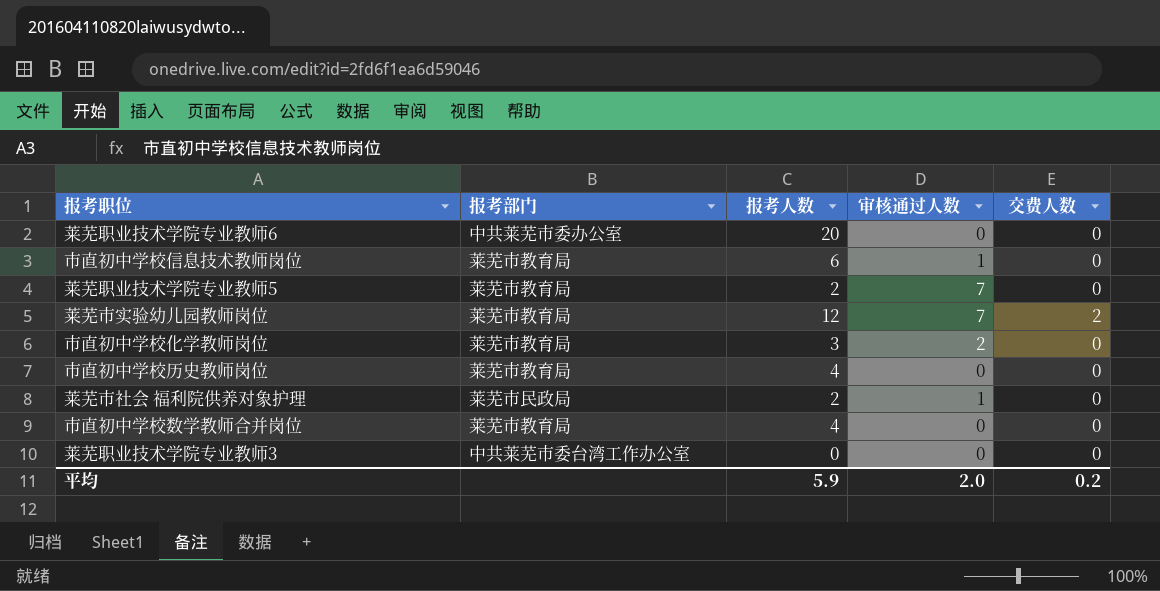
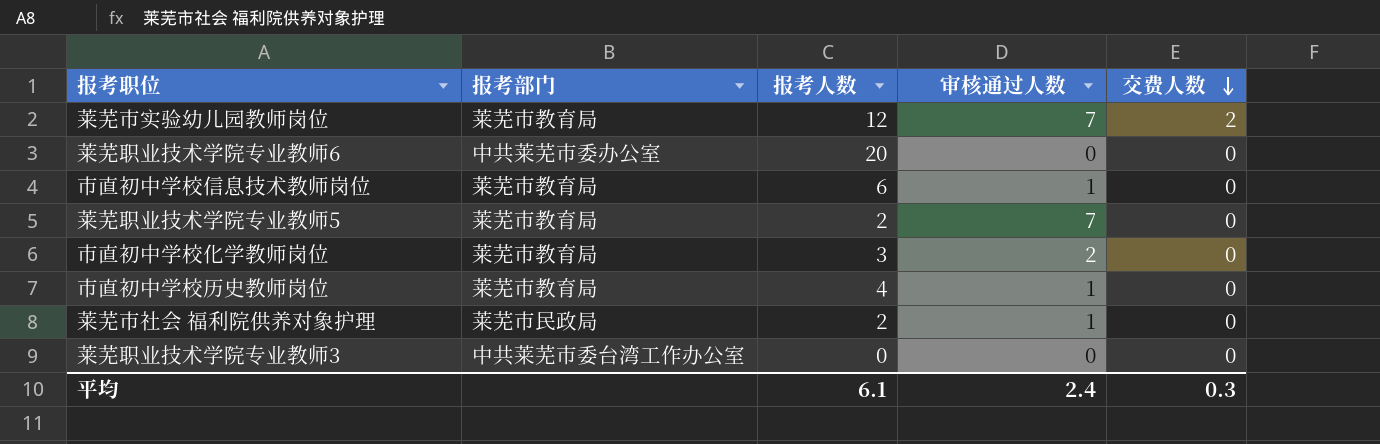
row order: none -> 交费人数 descending
row 市直初中学校数学教师合并岗位: 莱芜市教育局 | 4 | 0 | 0 -> none
市直初中学校历史教师岗位 | 审核通过人数: 0 -> 1
平均 | 报考人数: 5.9 -> 6.1
平均 | 审核通过人数: 2.0 -> 2.4
平均 | 交费人数: 0.2 -> 0.3

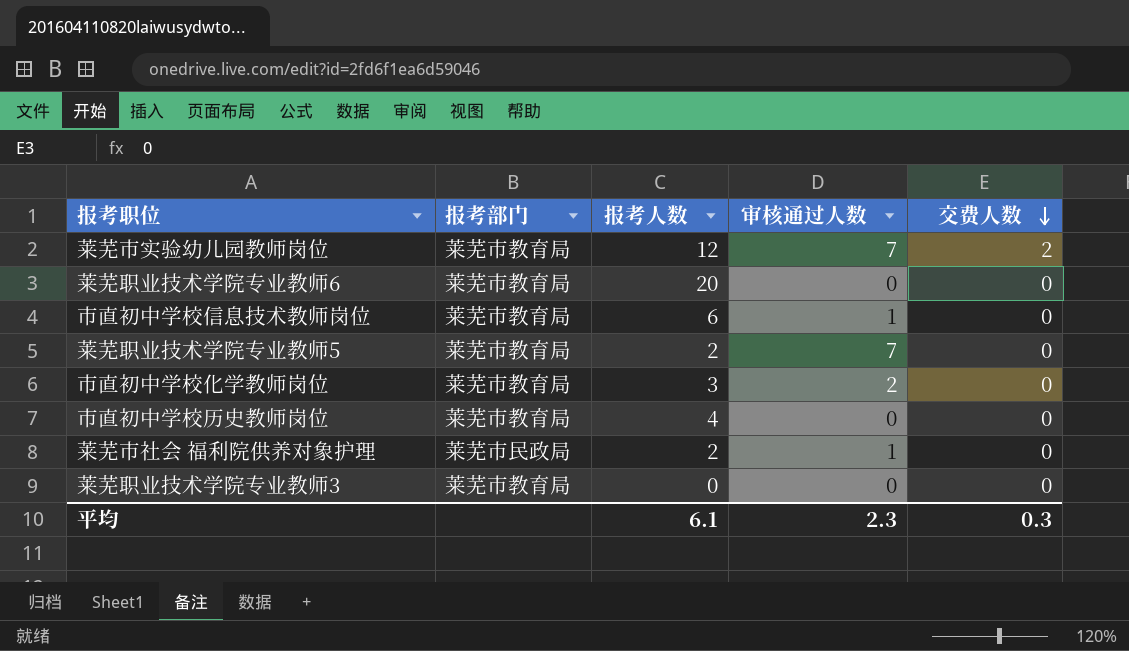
莱芜职业技术学院专业教师6 | 报考部门: 中共莱芜市委办公室 -> 莱芜市教育局
市直初中学校历史教师岗位 | 审核通过人数: 1 -> 0
莱芜职业技术学院专业教师3 | 报考部门: 中共莱芜市委台湾工作办公室 -> 莱芜市教育局
平均 | 审核通过人数: 2.4 -> 2.3

